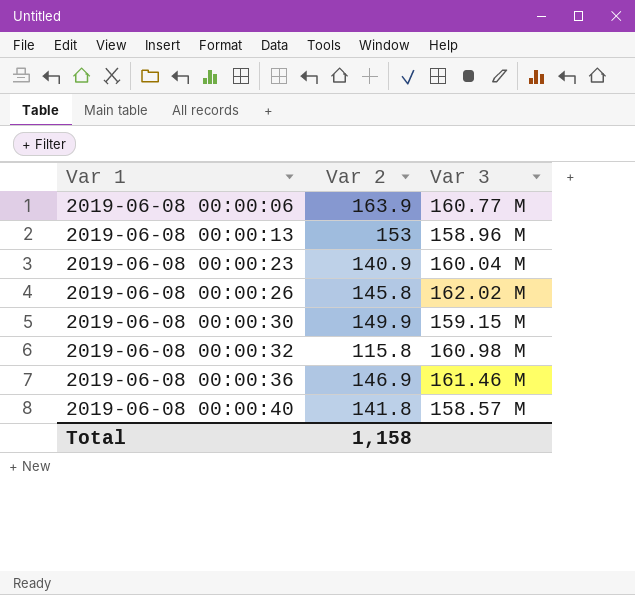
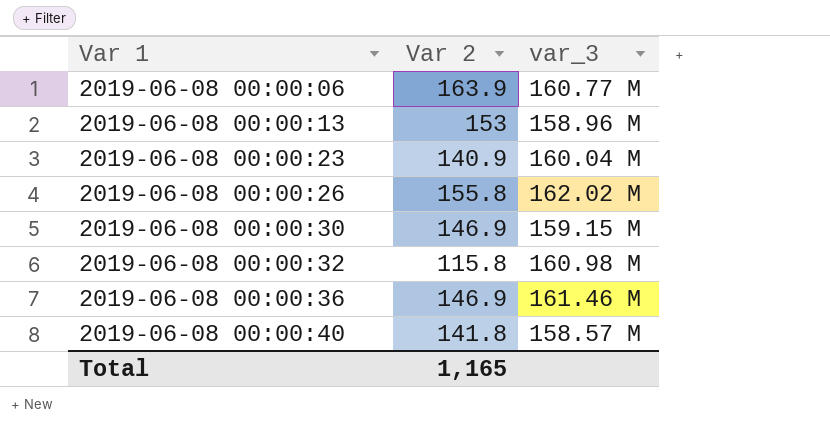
column name: Var 3 -> var_3
2019-06-08 00:00:26 | Var 2: 145.8 -> 155.8
2019-06-08 00:00:30 | Var 2: 149.9 -> 146.9
Total | Var 2: 1,158 -> 1,165

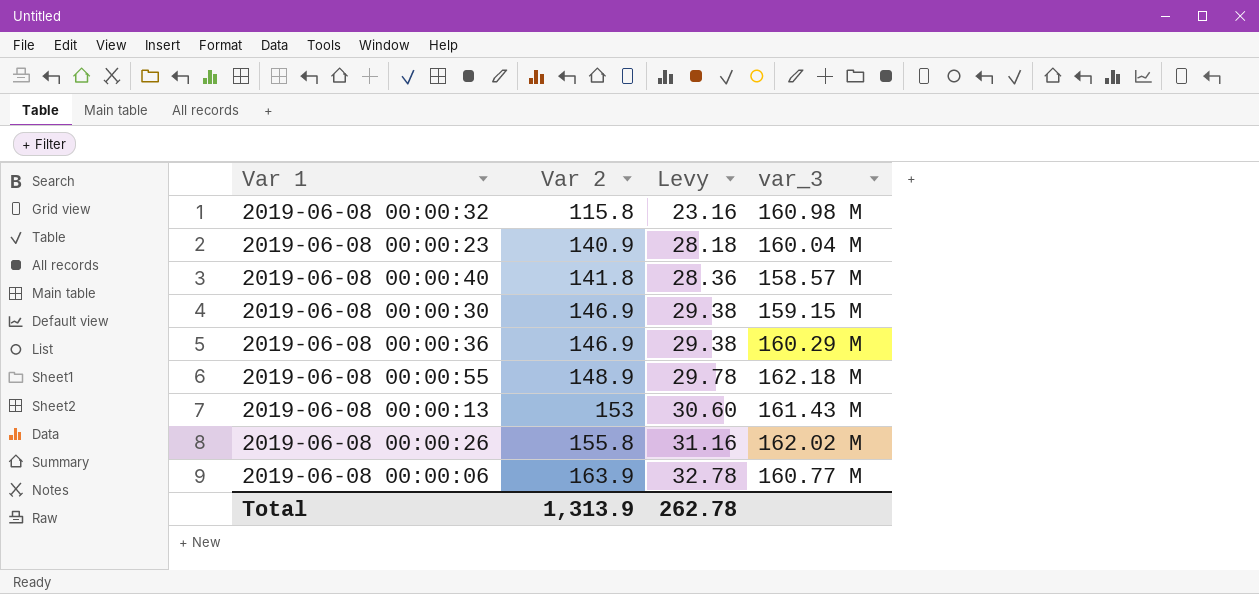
row order: Var 1 ascending -> Var 2 ascending
column Levy | formula: none -> [Var 2] * 0.2
2019-06-08 00:00:36 | var_3: 161.46 M -> 160.29 M
row 2019-06-08 00:00:55: none -> 148.9 | 29.78 | 162.18 M
2019-06-08 00:00:13 | var_3: 158.96 M -> 161.43 M
Total | Var 2: 1,165 -> 1,313.9

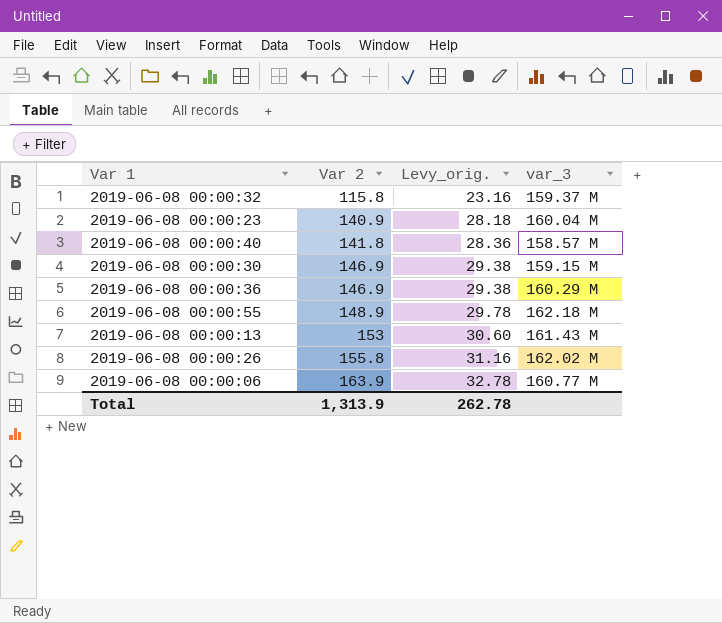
column name: Levy -> Levy_orig.
2019-06-08 00:00:32 | var_3: 160.98 M -> 159.37 M

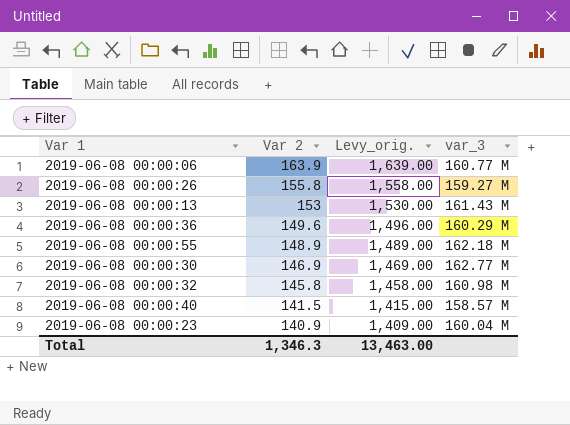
row order: Var 2 ascending -> Var 2 descending
column Levy_orig. | formula: [Var 2] * 0.2 -> [Var 2] * 10
2019-06-08 00:00:26 | var_3: 162.02 M -> 159.27 M
2019-06-08 00:00:36 | Var 2: 146.9 -> 149.6
2019-06-08 00:00:30 | var_3: 159.15 M -> 162.77 M
2019-06-08 00:00:32 | Var 2: 115.8 -> 145.8
2019-06-08 00:00:32 | var_3: 159.37 M -> 160.98 M
2019-06-08 00:00:40 | Var 2: 141.8 -> 141.5
Total | Var 2: 1,313.9 -> 1,346.3
Total | Levy_orig.: 262.78 -> 13,463.00

